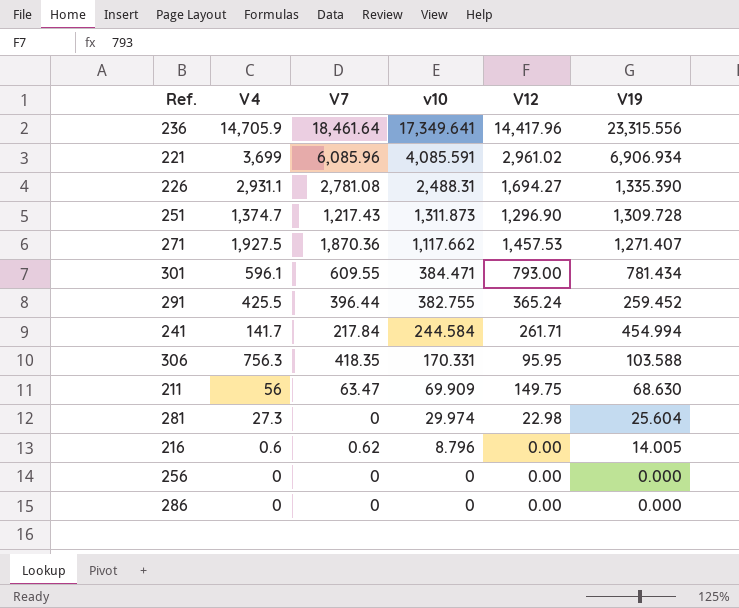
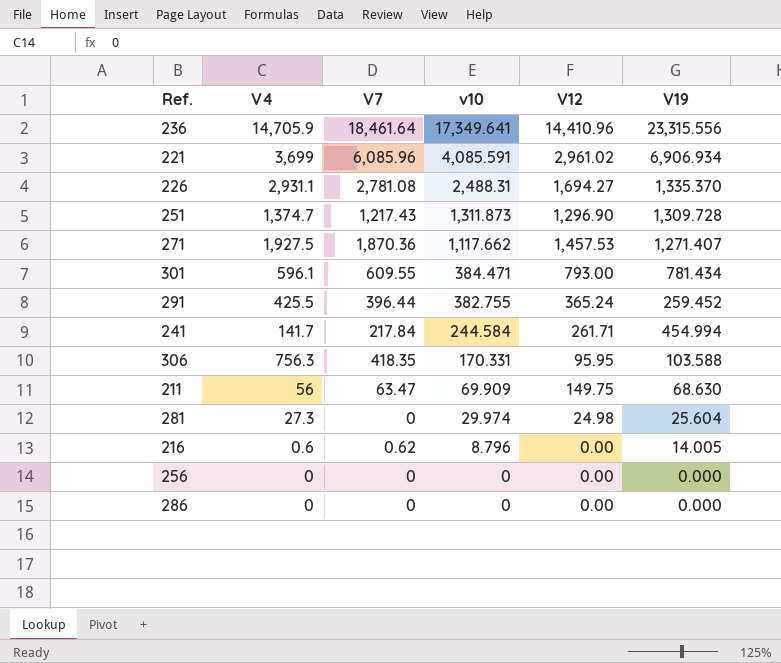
236 | V12: 14,417.96 -> 14,410.96
226 | V19: 1,335.390 -> 1,335.370
281 | V12: 22.98 -> 24.98

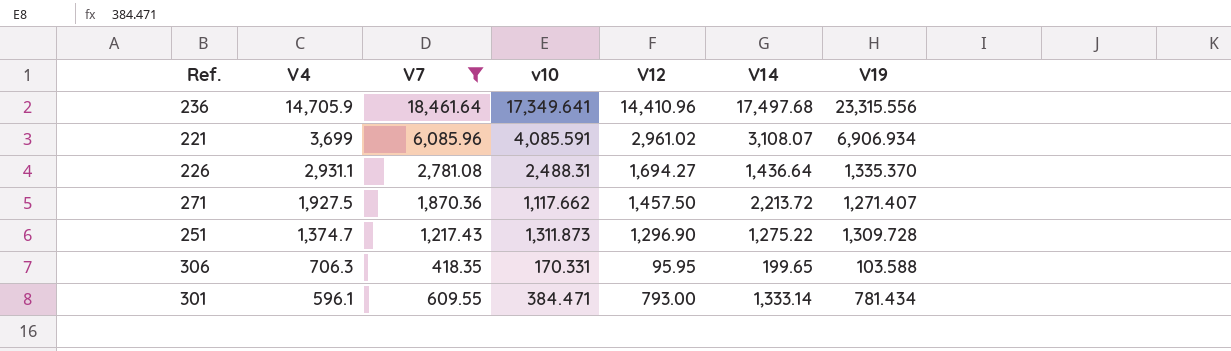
filter: none -> V7 >= 418.35
row order: v10 descending -> V4 descending
column V14 | position: none -> 6
271 | V12: 1,457.53 -> 1,457.50
306 | V4: 756.3 -> 706.3

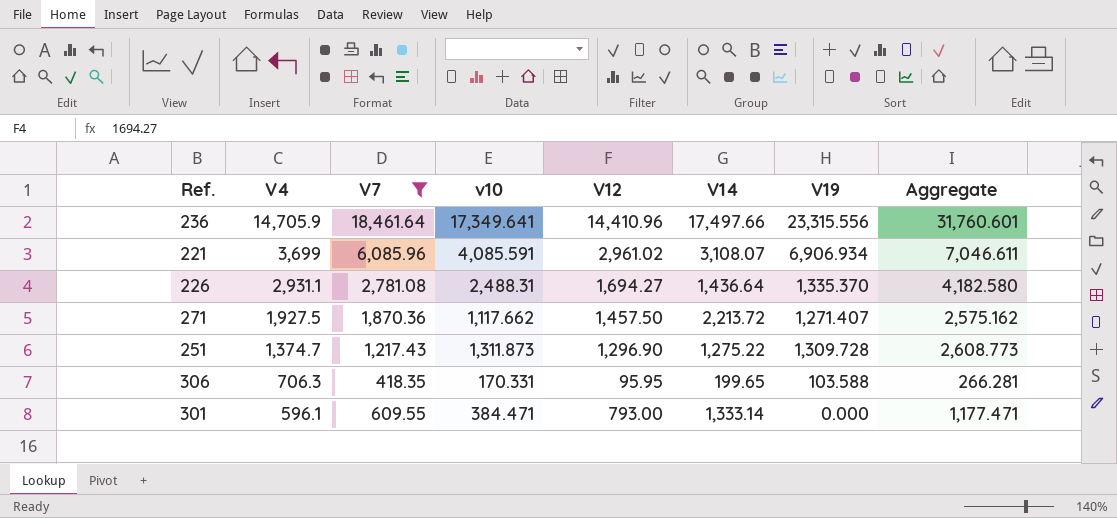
column Aggregate | formula: none -> [v10] + [V12]
236 | V14: 17,497.68 -> 17,497.66
301 | V19: 781.434 -> 0.000

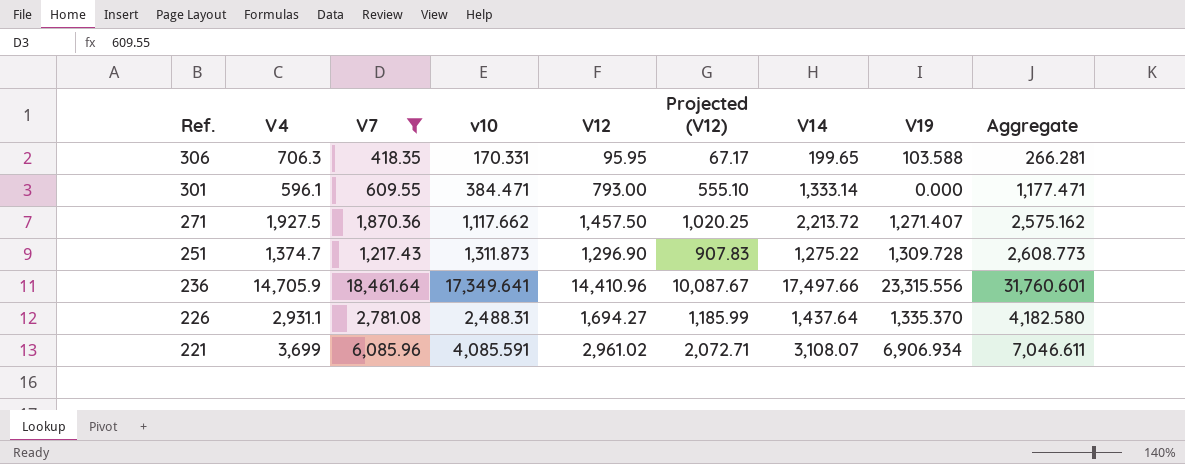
row order: V4 descending -> Ref. descending
column Projected (V12) | formula: none -> [V12] * 0.7
226 | V14: 1,436.64 -> 1,437.64

